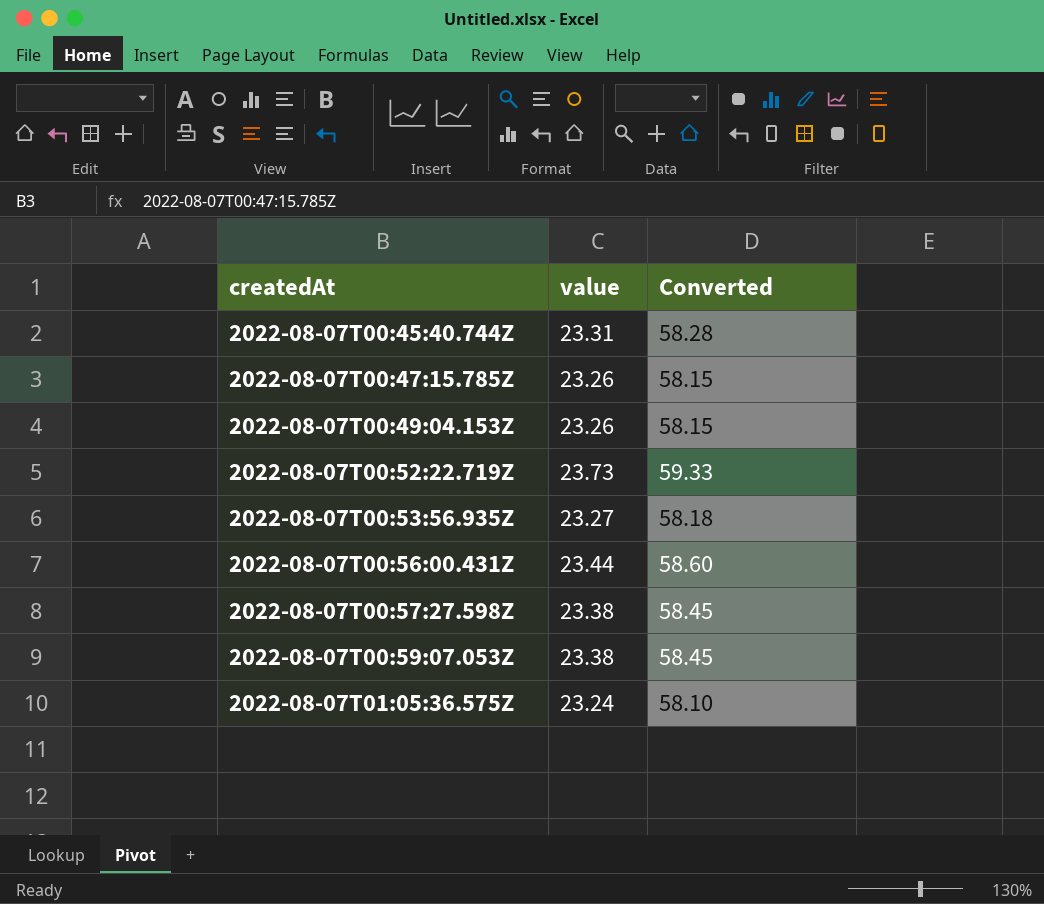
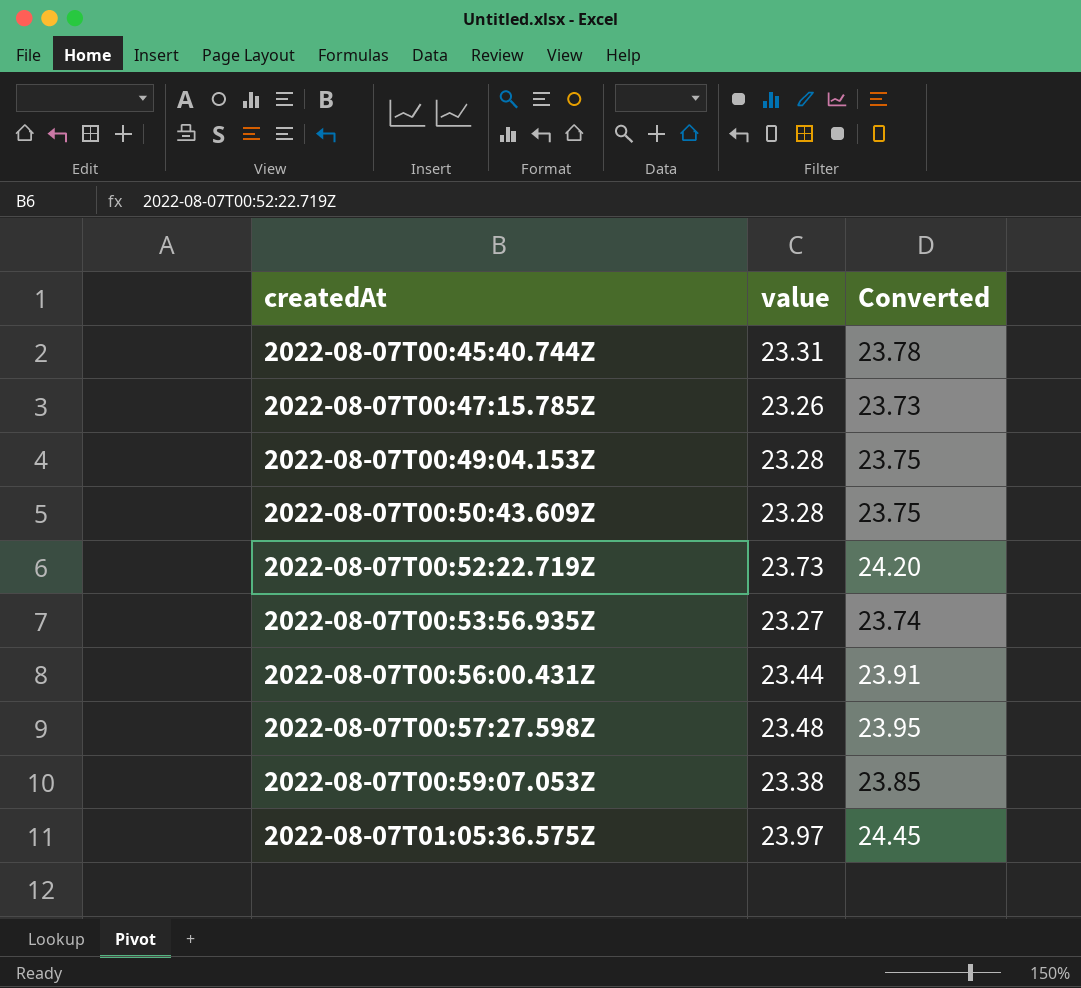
column Converted | formula: [value] * 2.5 -> [value] * 1.02
2022-08-07T00:49:04.153Z | value: 23.26 -> 23.28
row 2022-08-07T00:50:43.609Z: none -> 23.28 | 23.75
2022-08-07T00:57:27.598Z | value: 23.38 -> 23.48
2022-08-07T01:05:36.575Z | value: 23.24 -> 23.97

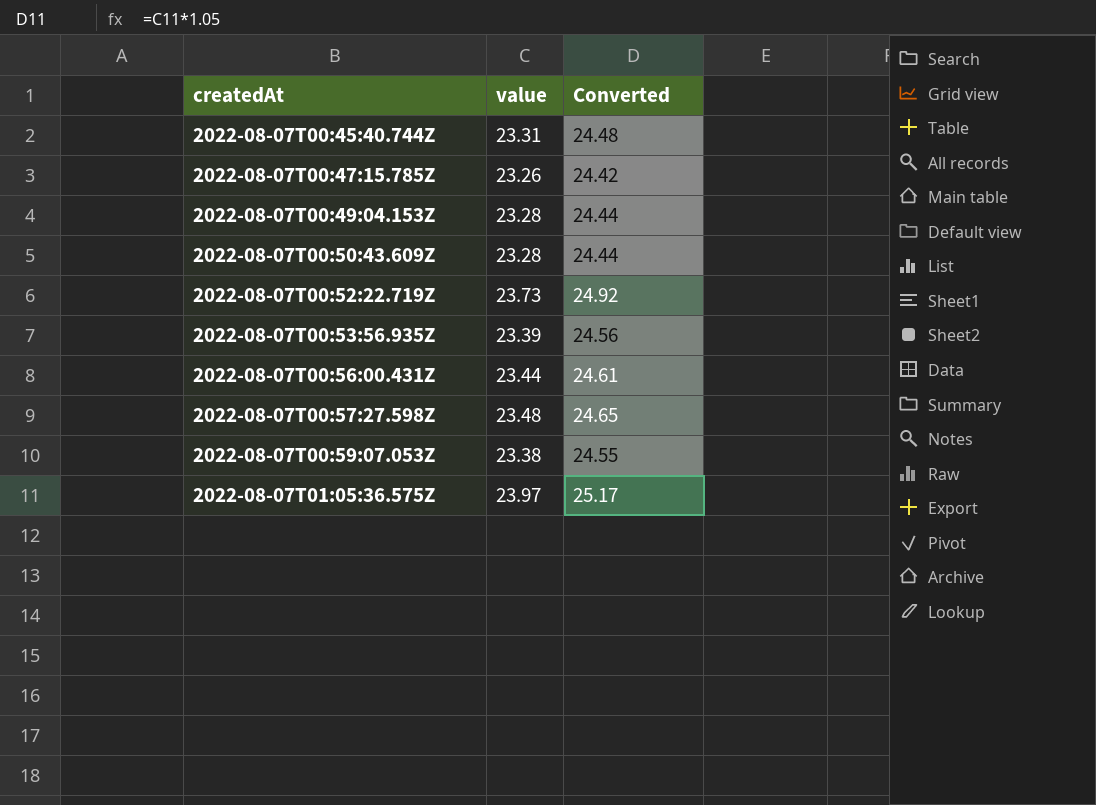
column Converted | formula: [value] * 1.02 -> [value] * 1.05
2022-08-07T00:53:56.935Z | value: 23.27 -> 23.39

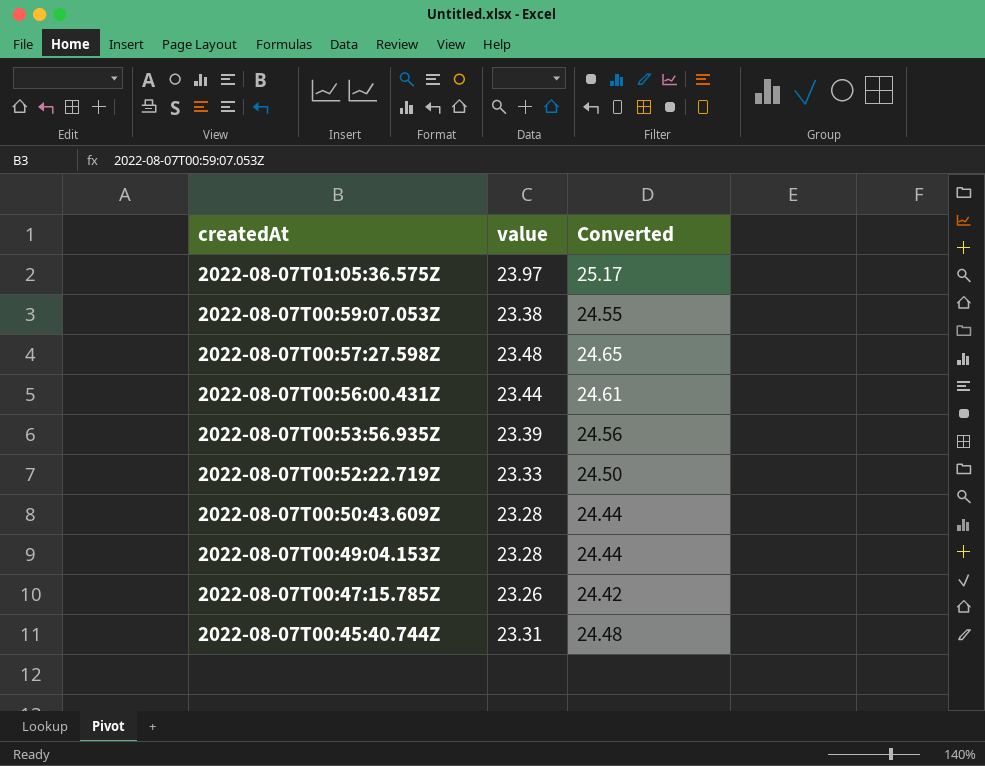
row order: createdAt ascending -> createdAt descending
2022-08-07T00:52:22.719Z | value: 23.73 -> 23.33
2022-08-07T00:52:22.719Z | Converted: 24.92 -> 24.50

